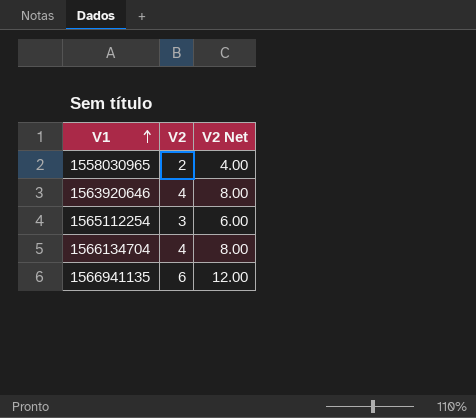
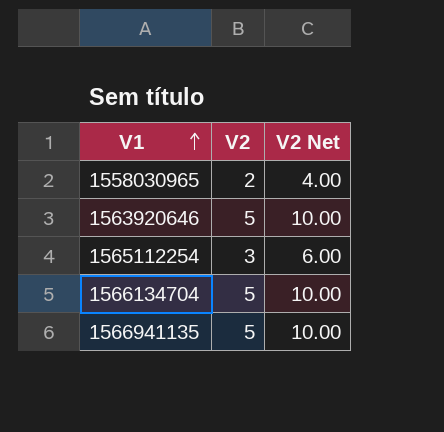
1563920646 | V2: 4 -> 5
1563920646 | V2 Net: 8.00 -> 10.00
1566134704 | V2: 4 -> 5
1566134704 | V2 Net: 8.00 -> 10.00
1566941135 | V2: 6 -> 5
1566941135 | V2 Net: 12.00 -> 10.00

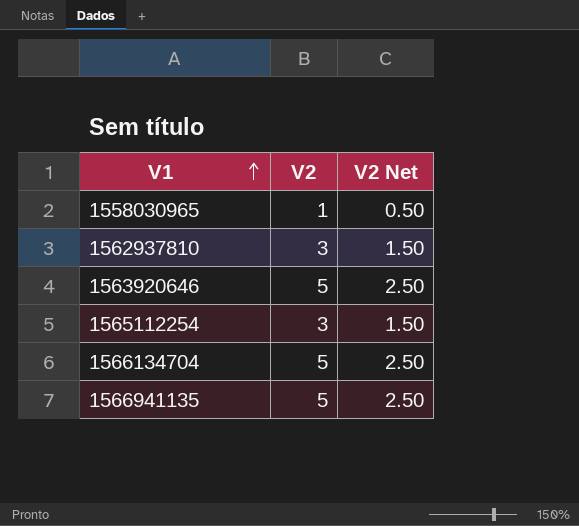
column V2 Net | formula: [V2] * 2 -> [V2] * 0.5
1558030965 | V2: 2 -> 1
row 1562937810: none -> 3 | 1.50

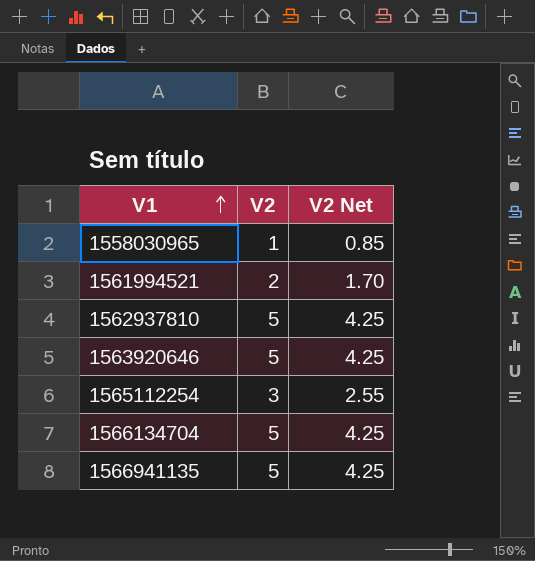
column V2 Net | formula: [V2] * 0.5 -> [V2] * 0.85
row 1561994521: none -> 2 | 1.70
1562937810 | V2: 3 -> 5

